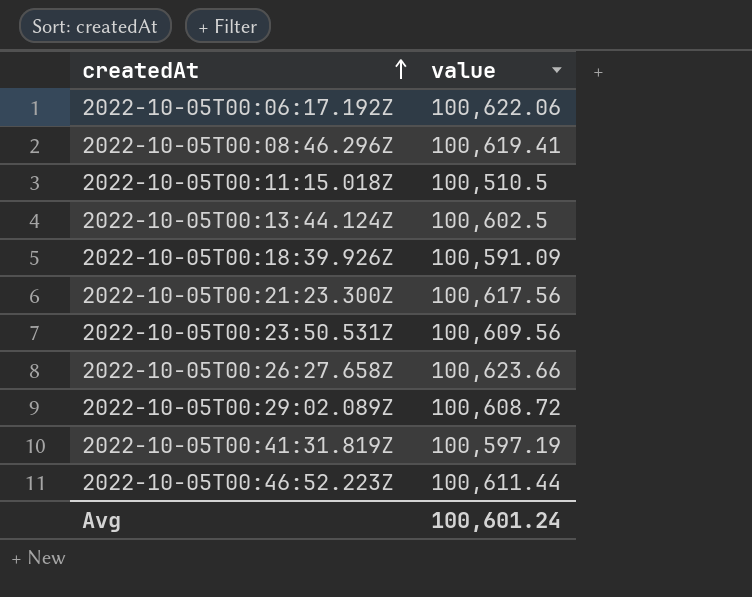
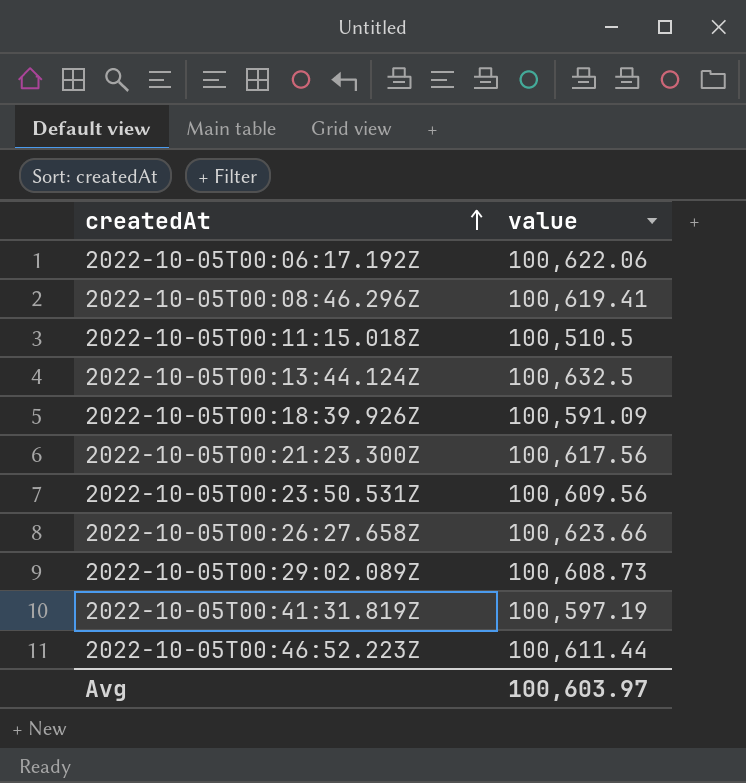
2022-10-05T00:13:44.124Z | value: 100,602.5 -> 100,632.5
2022-10-05T00:29:02.089Z | value: 100,608.72 -> 100,608.73
Avg | value: 100,601.24 -> 100,603.97

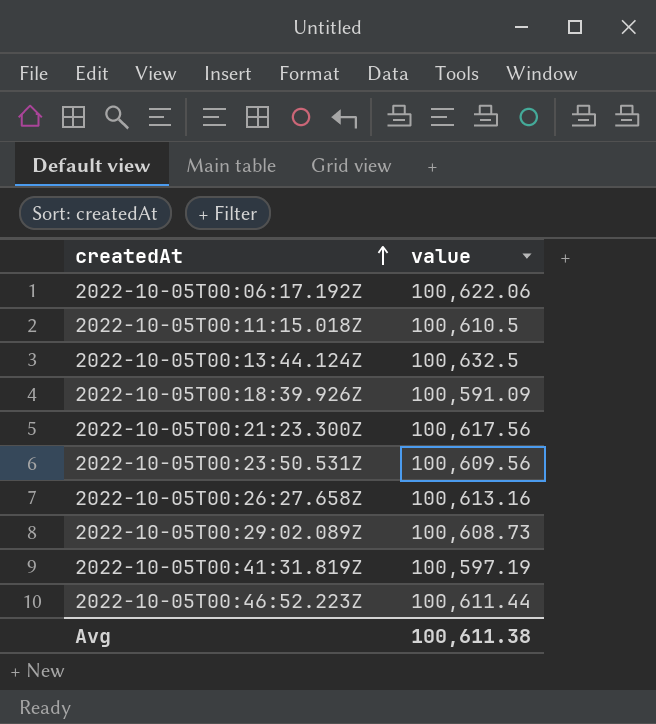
row 2022-10-05T00:08:46.296Z: 100,619.41 -> none
2022-10-05T00:11:15.018Z | value: 100,510.5 -> 100,610.5
2022-10-05T00:26:27.658Z | value: 100,623.66 -> 100,613.16
Avg | value: 100,603.97 -> 100,611.38

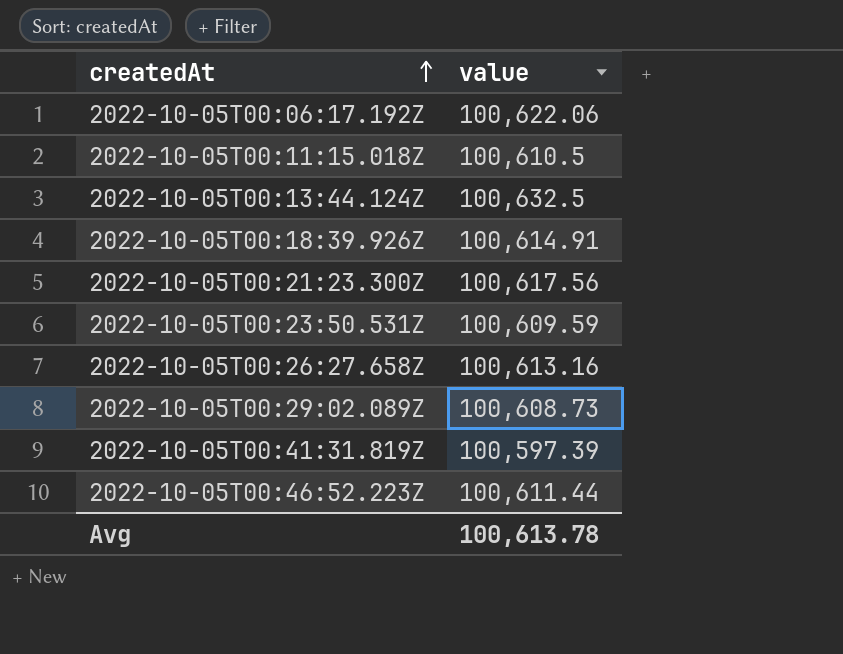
2022-10-05T00:18:39.926Z | value: 100,591.09 -> 100,614.91
2022-10-05T00:23:50.531Z | value: 100,609.56 -> 100,609.59
2022-10-05T00:41:31.819Z | value: 100,597.19 -> 100,597.39
Avg | value: 100,611.38 -> 100,613.78

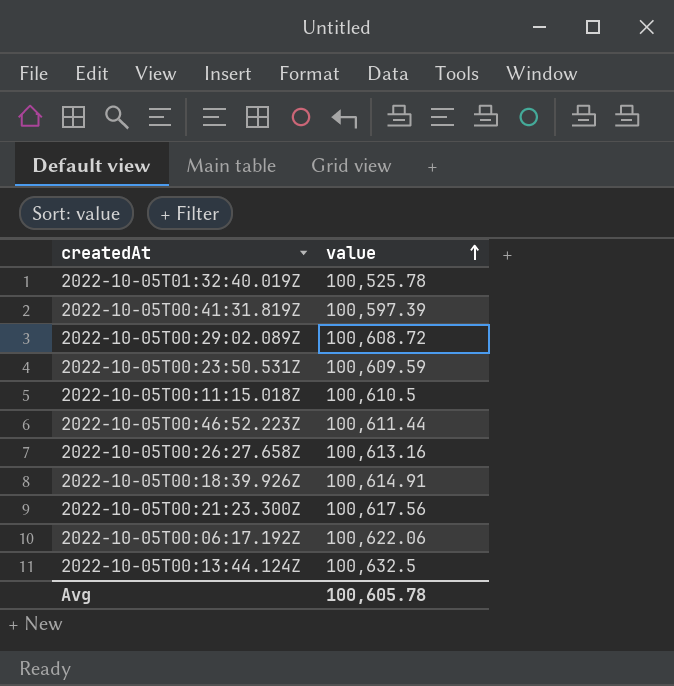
row order: createdAt ascending -> value ascending
row 2022-10-05T01:32:40.019Z: none -> 100,525.78
2022-10-05T00:29:02.089Z | value: 100,608.73 -> 100,608.72
Avg | value: 100,613.78 -> 100,605.78

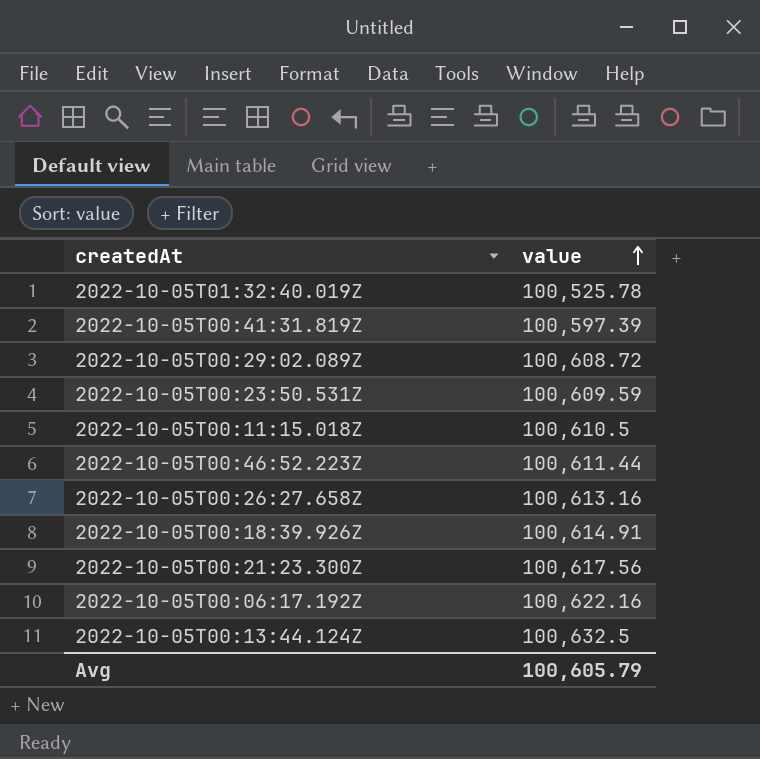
2022-10-05T00:06:17.192Z | value: 100,622.06 -> 100,622.16
Avg | value: 100,605.78 -> 100,605.79

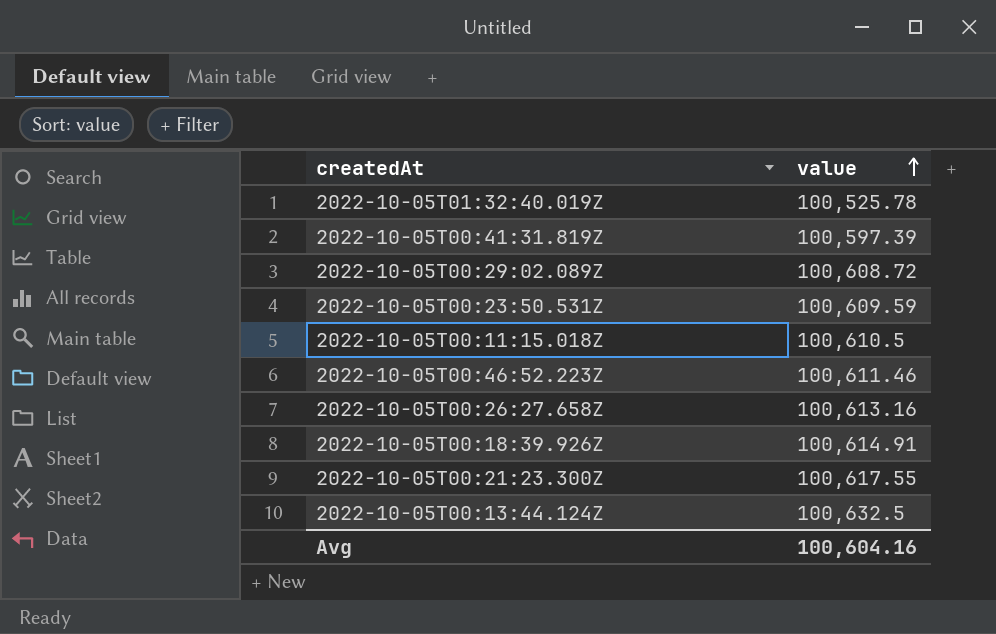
row 2022-10-05T00:06:17.192Z: 100,622.16 -> none
2022-10-05T00:46:52.223Z | value: 100,611.44 -> 100,611.46
2022-10-05T00:21:23.300Z | value: 100,617.56 -> 100,617.55
Avg | value: 100,605.79 -> 100,604.16

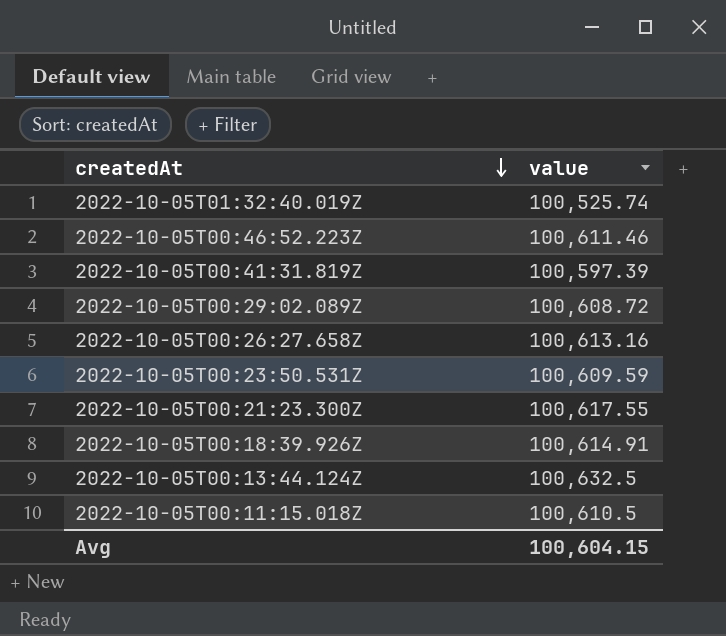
row order: value ascending -> createdAt descending
2022-10-05T01:32:40.019Z | value: 100,525.78 -> 100,525.74
Avg | value: 100,604.16 -> 100,604.15

